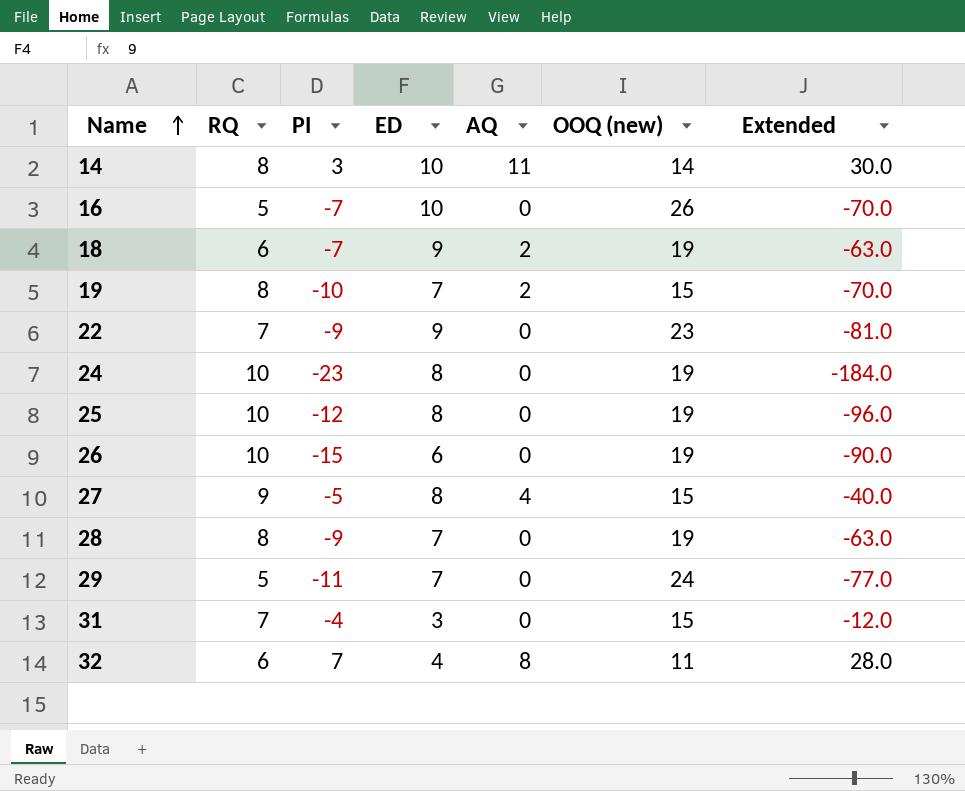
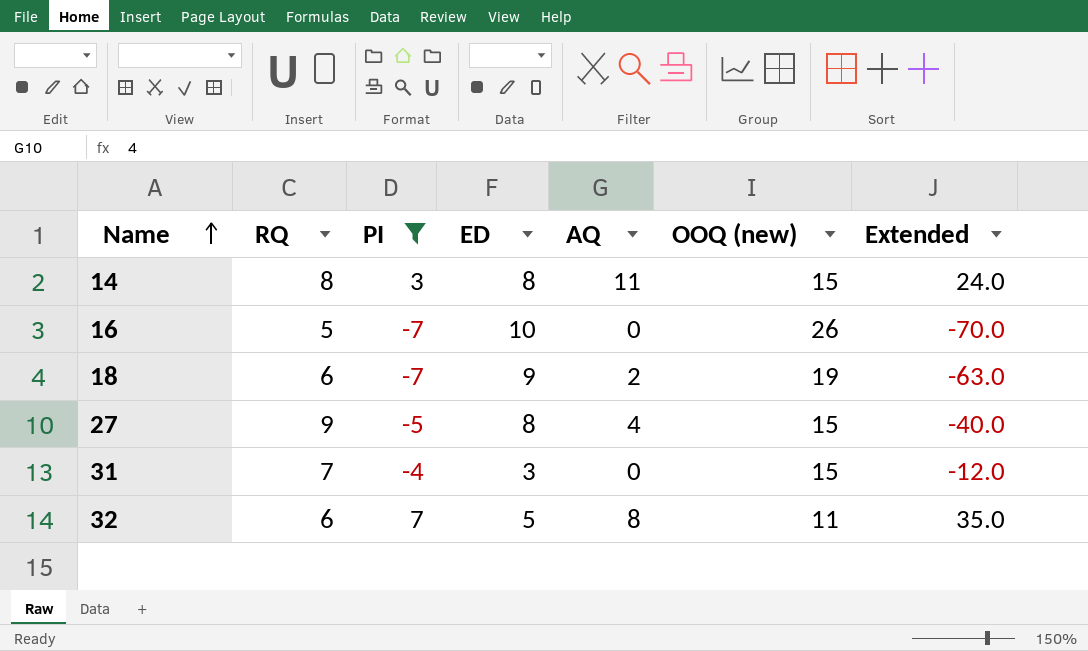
filter: none -> PI >= -7
14 | ED: 10 -> 8
14 | OOQ (new): 14 -> 15
14 | Extended: 30.0 -> 24.0
32 | ED: 4 -> 5
32 | Extended: 28.0 -> 35.0

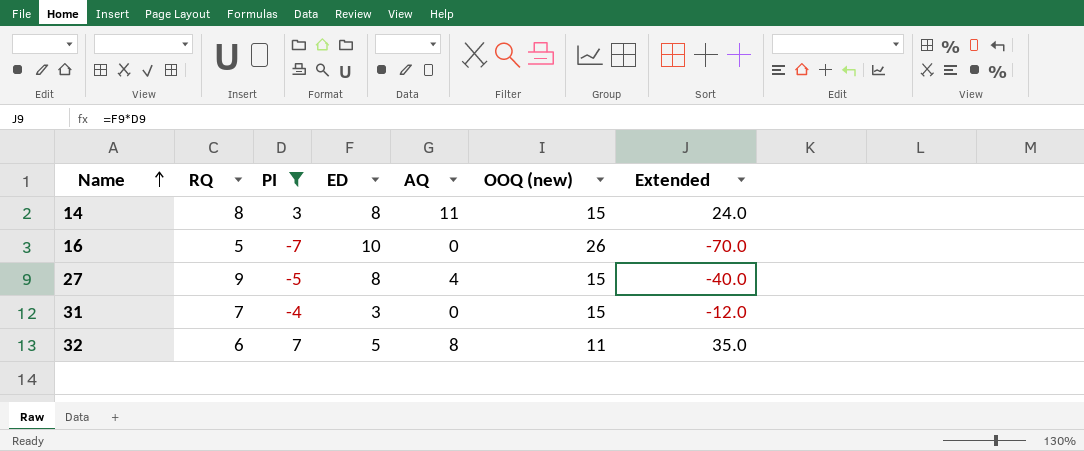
row 18: 6 | -7 | 9 | 2 | 19 | -63.0 -> none

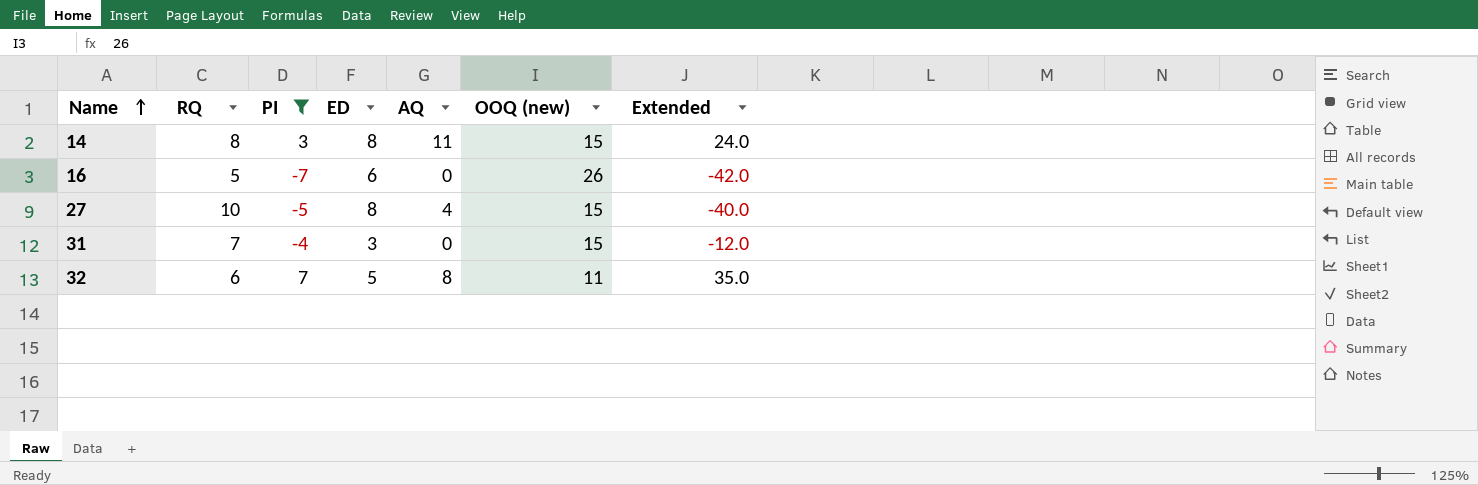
16 | ED: 10 -> 6
16 | Extended: -70.0 -> -42.0
27 | RQ: 9 -> 10

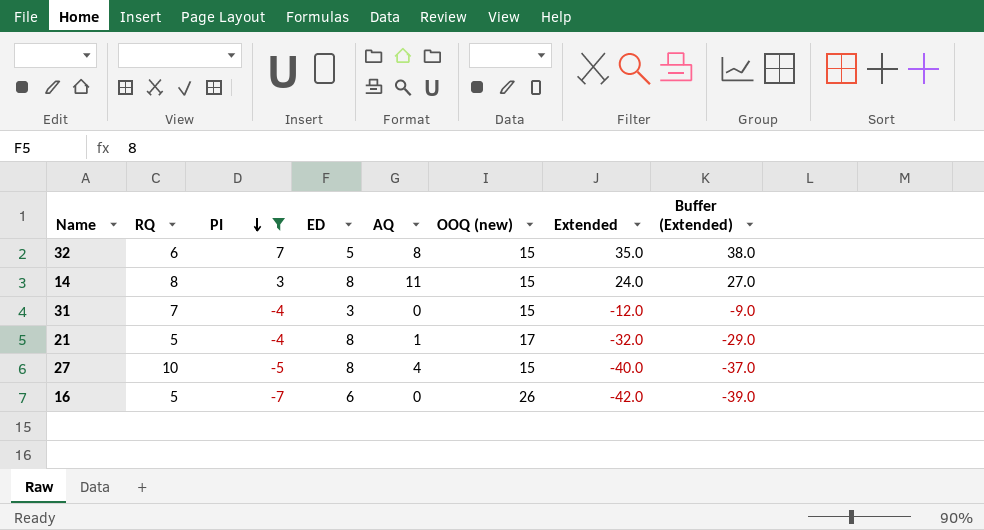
row order: Name ascending -> PI descending
column Buffer (Extended) | formula: none -> [Extended] + 3
32 | OOQ (new): 11 -> 15
row 21: none -> 5 | -4 | 8 | 1 | 17 | -32.0 | -29.0

